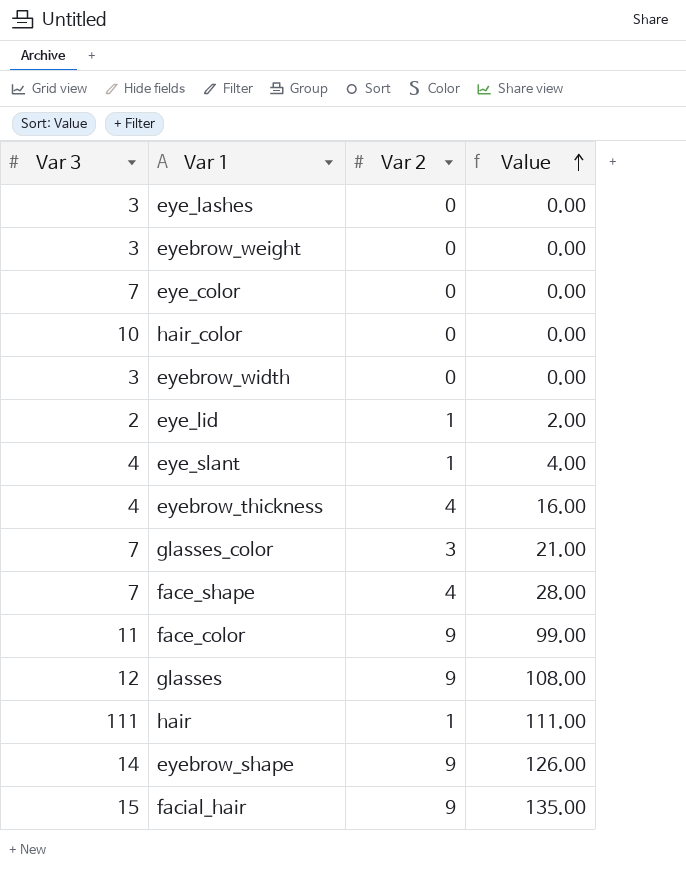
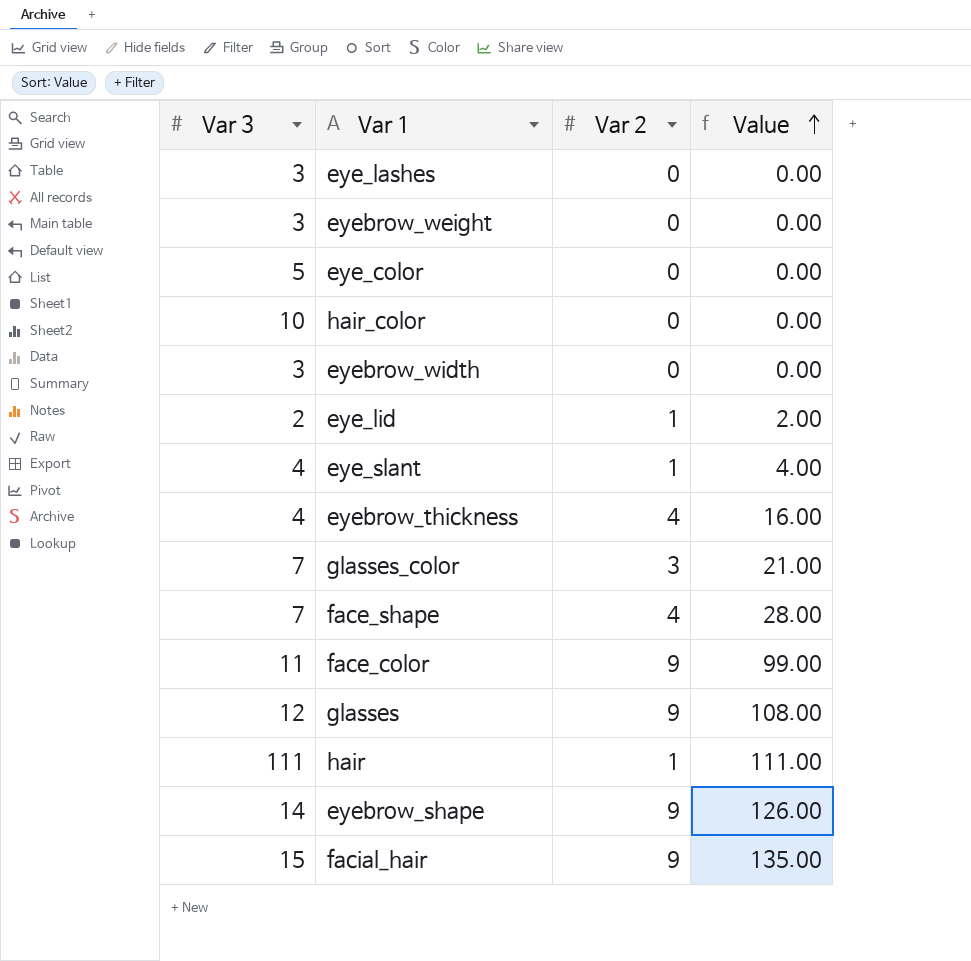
eye_color | Var 3: 7 -> 5

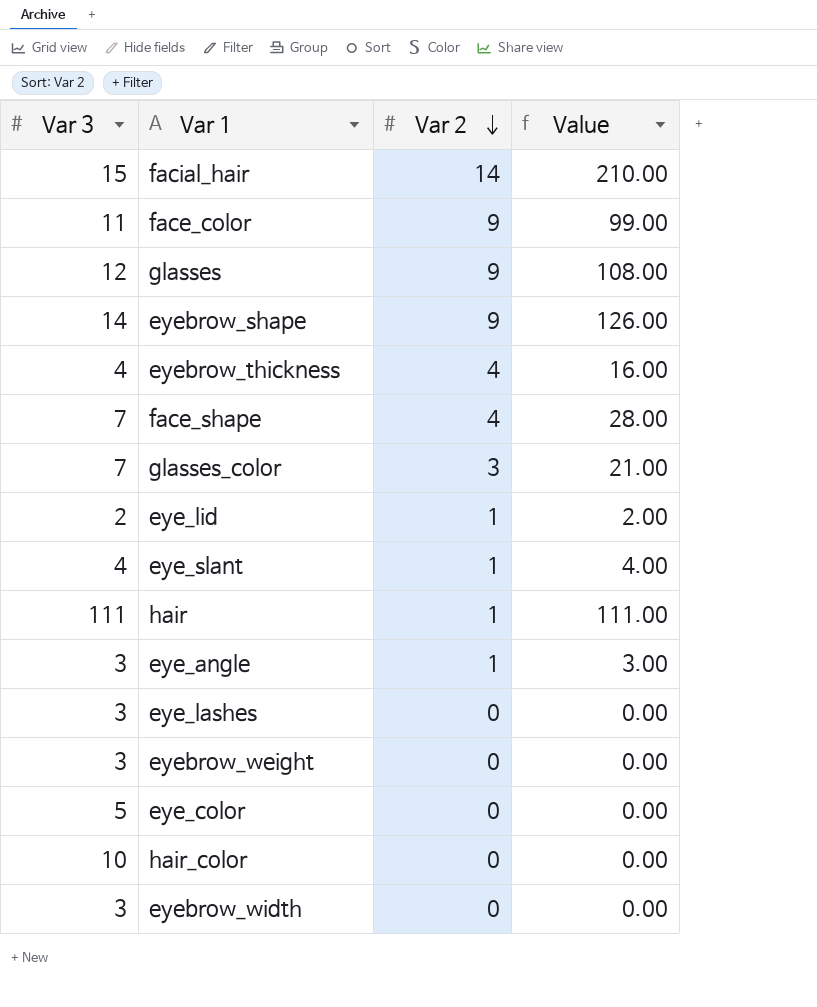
row order: Value ascending -> Var 2 descending
facial_hair | Var 2: 9 -> 14
facial_hair | Value: 135.00 -> 210.00
row eye_angle: none -> 3 | 1 | 3.00

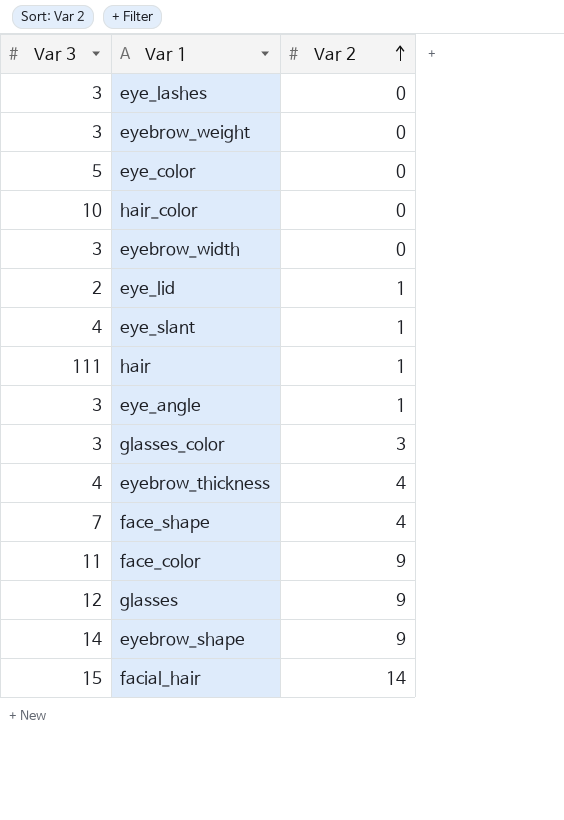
row order: Var 2 descending -> Var 2 ascending
column Value | formula: [Var 3] * [Var 2] -> none
glasses_color | Var 3: 7 -> 3

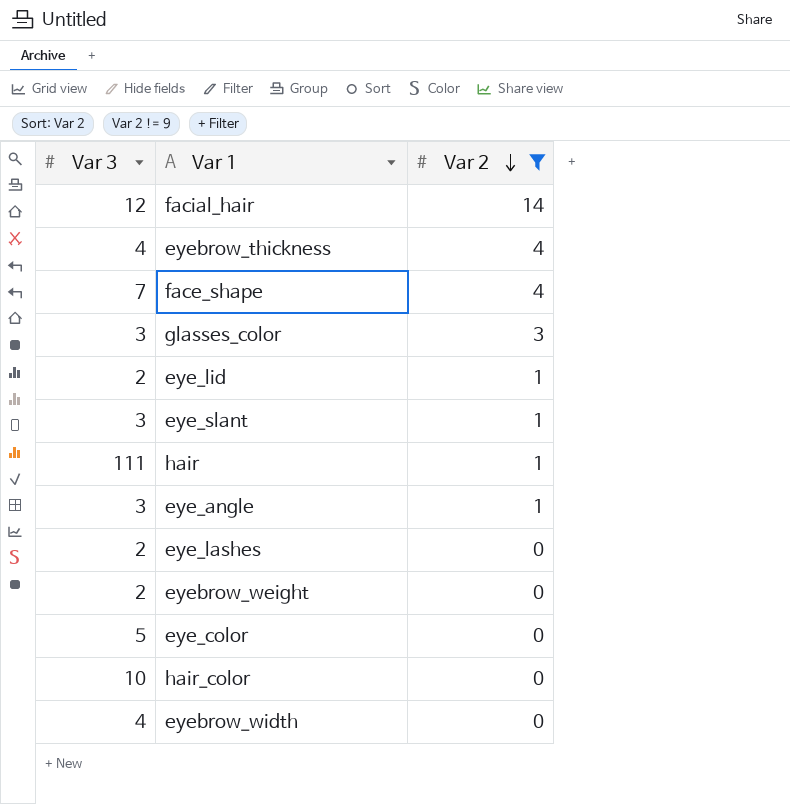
filter: none -> Var 2 != 9
row order: Var 2 ascending -> Var 2 descending
facial_hair | Var 3: 15 -> 12
eye_slant | Var 3: 4 -> 3
eye_lashes | Var 3: 3 -> 2
eyebrow_weight | Var 3: 3 -> 2
eyebrow_width | Var 3: 3 -> 4

